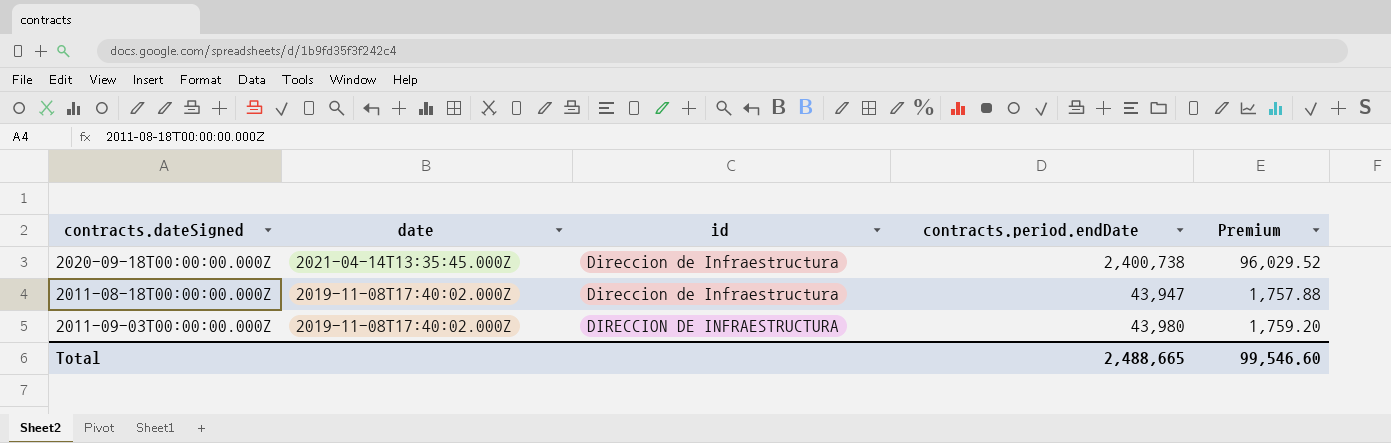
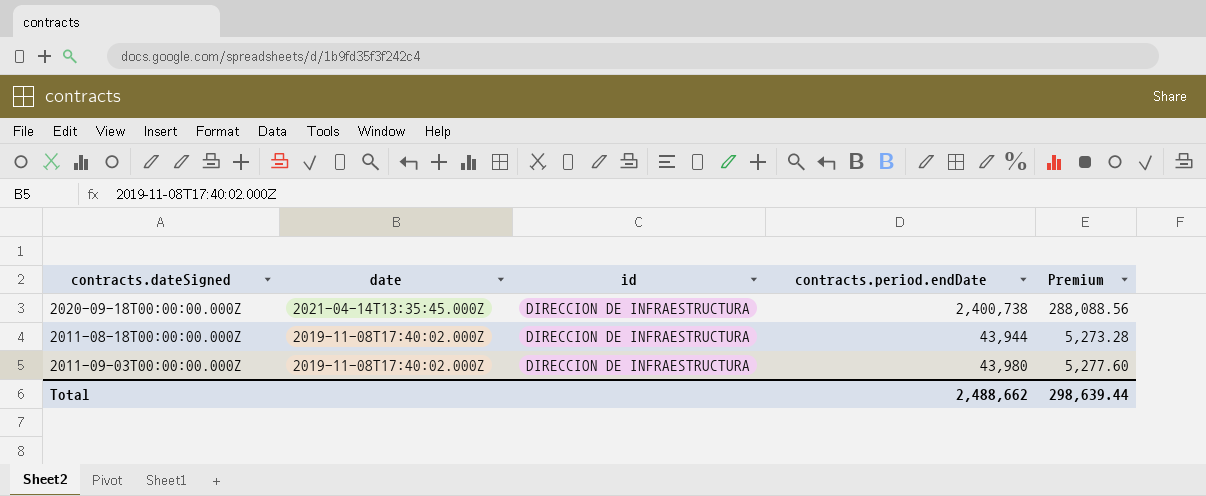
column Premium | formula: [contracts.period.endDate] * 0.04 -> [contracts.period.endDate] * 0.12
2020-09-18T00:00:00.000Z | id: Direccion de Infraestructura -> DIRECCION DE INFRAESTRUCTURA
2011-08-18T00:00:00.000Z | id: Direccion de Infraestructura -> DIRECCION DE INFRAESTRUCTURA
2011-08-18T00:00:00.000Z | contracts.period.endDate: 43,947 -> 43,944
Total | contracts.period.endDate: 2,488,665 -> 2,488,662
Total | Premium: 99,546.60 -> 298,639.44

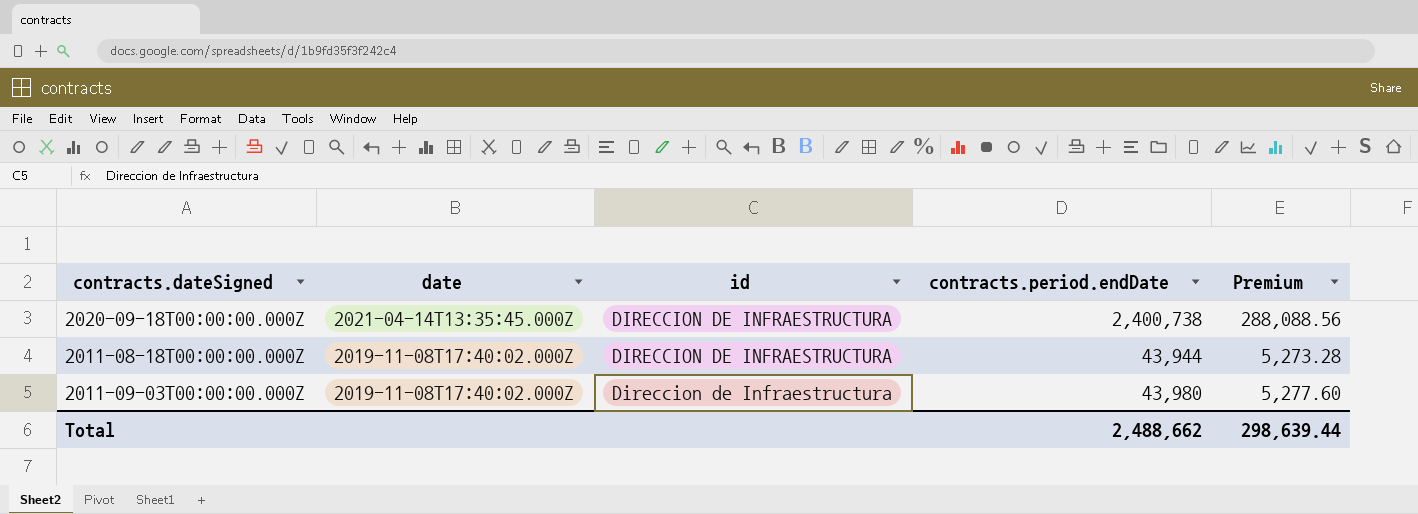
2011-09-03T00:00:00.000Z | id: DIRECCION DE INFRAESTRUCTURA -> Direccion de Infraestructura

